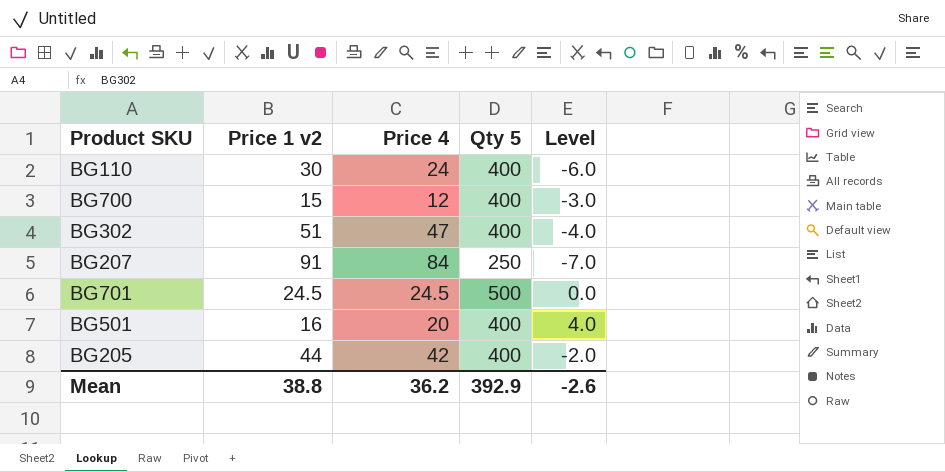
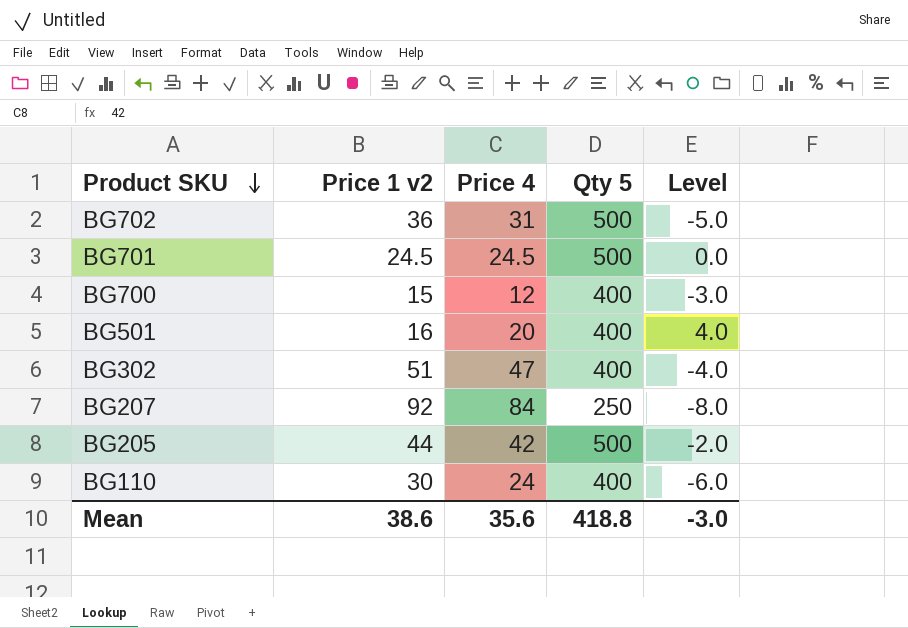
row order: none -> Product SKU descending
row BG702: none -> 36 | 31 | 500 | -5.0
BG207 | Price 1 v2: 91 -> 92
BG207 | Level: -7.0 -> -8.0
BG205 | Qty 5: 400 -> 500
Mean | Price 1 v2: 38.8 -> 38.6
Mean | Price 4: 36.2 -> 35.6
Mean | Qty 5: 392.9 -> 418.8
Mean | Level: -2.6 -> -3.0

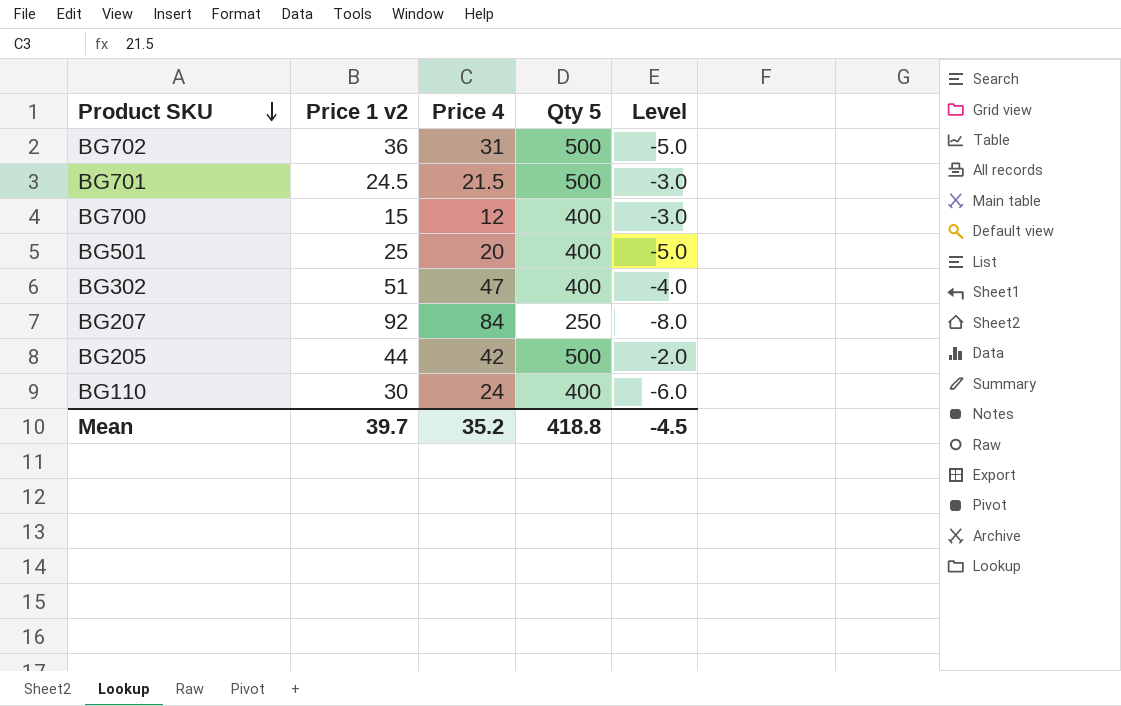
BG701 | Price 4: 24.5 -> 21.5
BG701 | Level: 0.0 -> -3.0
BG501 | Price 1 v2: 16 -> 25
BG501 | Level: 4.0 -> -5.0
Mean | Price 1 v2: 38.6 -> 39.7
Mean | Price 4: 35.6 -> 35.2
Mean | Level: -3.0 -> -4.5

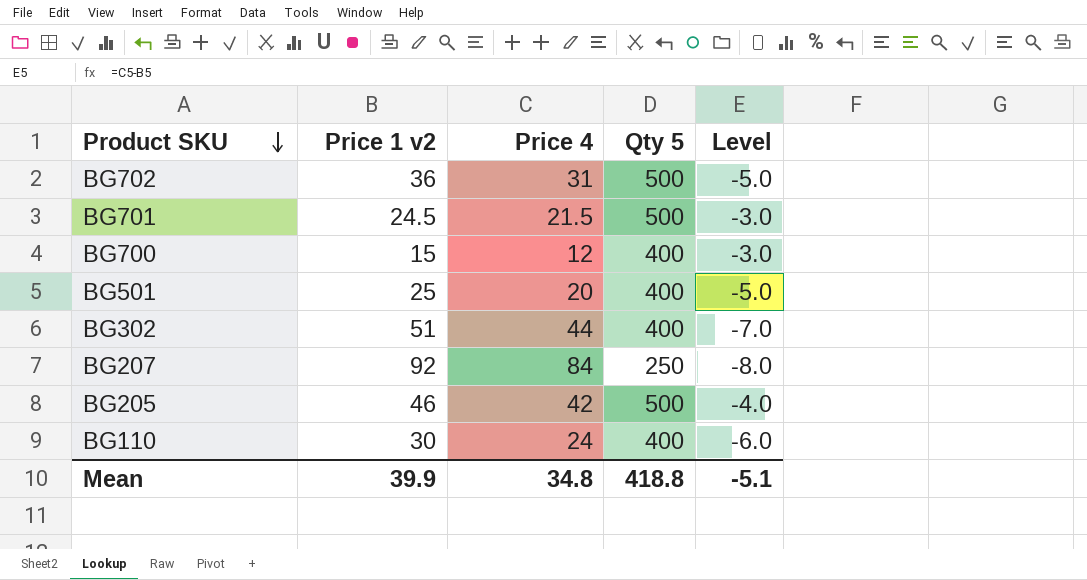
BG302 | Price 4: 47 -> 44
BG302 | Level: -4.0 -> -7.0
BG205 | Price 1 v2: 44 -> 46
BG205 | Level: -2.0 -> -4.0
Mean | Price 1 v2: 39.7 -> 39.9
Mean | Price 4: 35.2 -> 34.8
Mean | Level: -4.5 -> -5.1

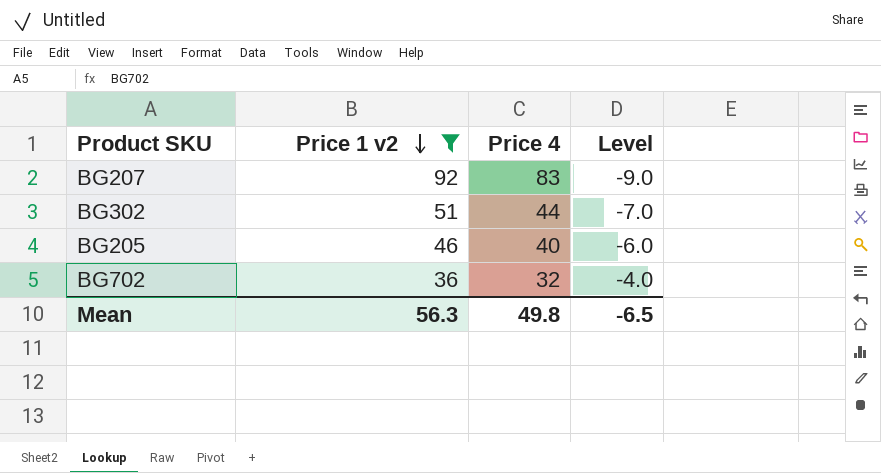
filter: none -> Price 1 v2 >= 36
row order: Product SKU descending -> Price 1 v2 descending
column Qty 5 | position: 4 -> none
BG207 | Price 4: 84 -> 83
BG207 | Level: -8.0 -> -9.0
BG205 | Price 4: 42 -> 40
BG205 | Level: -4.0 -> -6.0
BG702 | Price 4: 31 -> 32
BG702 | Level: -5.0 -> -4.0
Mean | Price 1 v2: 39.9 -> 56.3
Mean | Price 4: 34.8 -> 49.8
Mean | Level: -5.1 -> -6.5

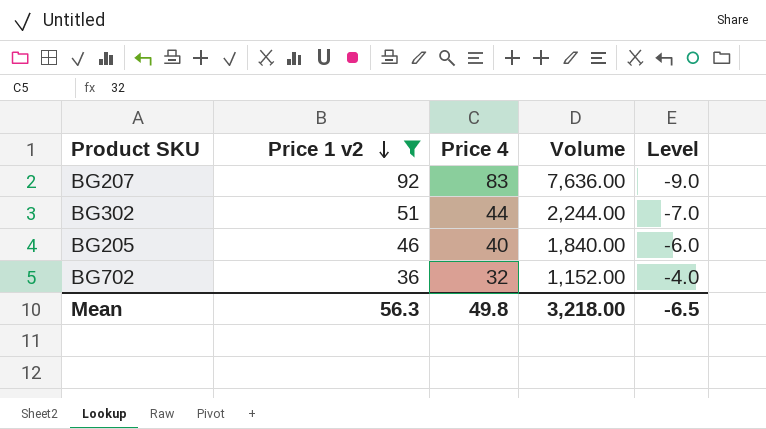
column Volume | formula: none -> [Price 1 v2] * [Price 4]

